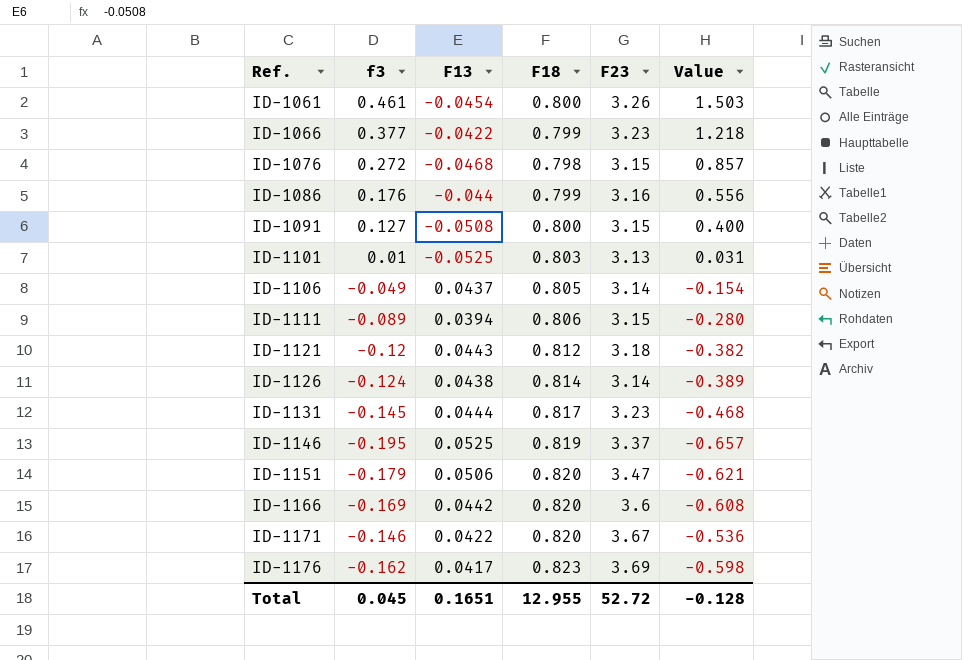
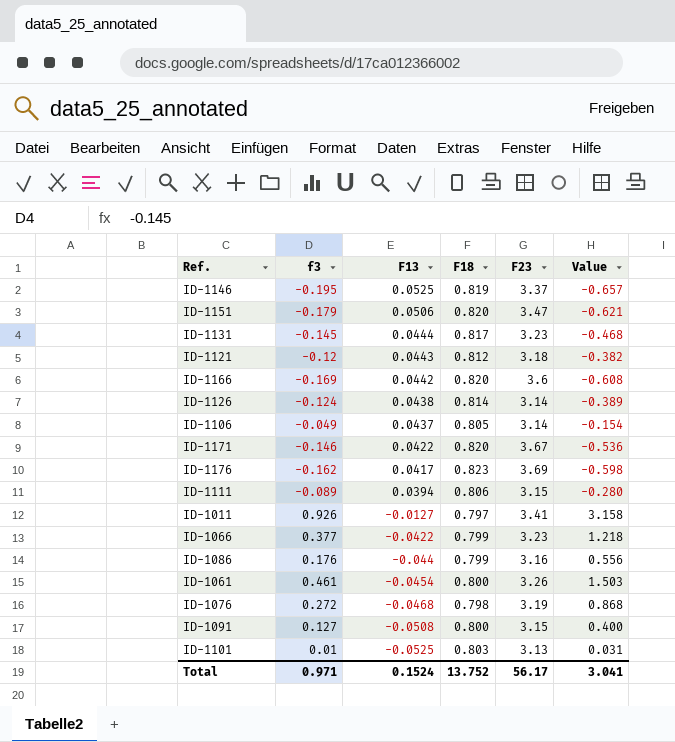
row order: Ref. ascending -> F13 descending
row ID-1011: none -> 0.926 | -0.0127 | 0.797 | 3.41 | 3.158
ID-1076 | F23: 3.15 -> 3.19
ID-1076 | Value: 0.857 -> 0.868
Total | f3: 0.045 -> 0.971
Total | F13: 0.1651 -> 0.1524
Total | F18: 12.955 -> 13.752
Total | F23: 52.72 -> 56.17
Total | Value: -0.128 -> 3.041

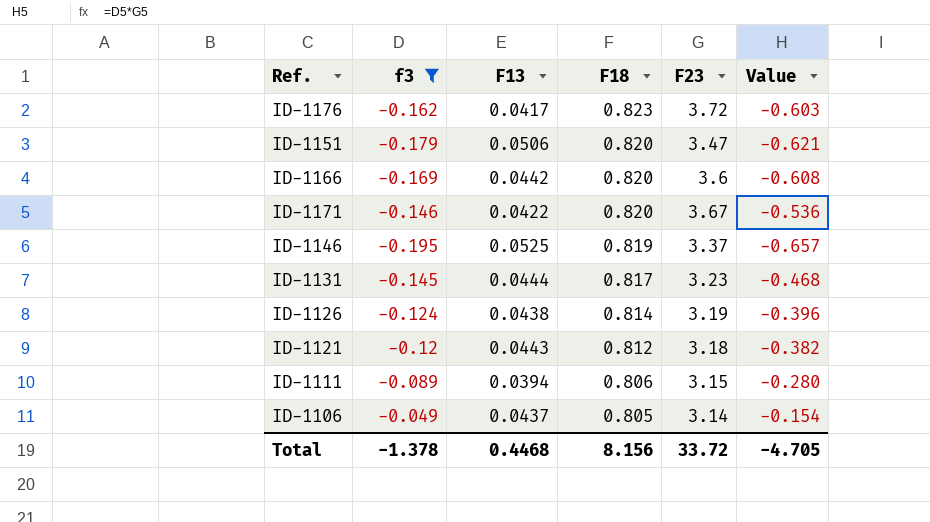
filter: none -> f3 <= -0.049
row order: F13 descending -> F18 descending
ID-1176 | F23: 3.69 -> 3.72
ID-1176 | Value: -0.598 -> -0.603
ID-1126 | F23: 3.14 -> 3.19
ID-1126 | Value: -0.389 -> -0.396
Total | f3: 0.971 -> -1.378
Total | F13: 0.1524 -> 0.4468
Total | F18: 13.752 -> 8.156
Total | F23: 56.17 -> 33.72
Total | Value: 3.041 -> -4.705

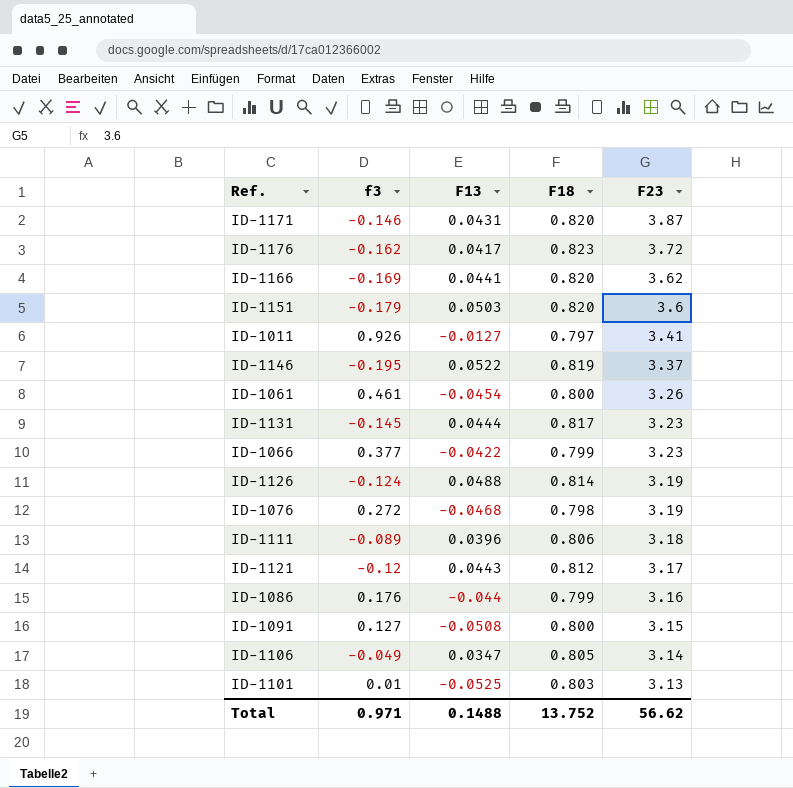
filter: f3 <= -0.049 -> none
row order: F18 descending -> F23 descending
column Value | formula: [f3] * [F23] -> none
ID-1171 | F13: 0.0422 -> 0.0431
ID-1171 | F23: 3.67 -> 3.87
ID-1166 | F13: 0.0442 -> 0.0441
ID-1166 | F23: 3.6 -> 3.62
ID-1151 | F13: 0.0506 -> 0.0503
ID-1151 | F23: 3.47 -> 3.6
ID-1146 | F13: 0.0525 -> 0.0522
ID-1126 | F13: 0.0438 -> 0.0488
ID-1111 | F13: 0.0394 -> 0.0396
ID-1111 | F23: 3.15 -> 3.18
ID-1121 | F23: 3.18 -> 3.17
ID-1106 | F13: 0.0437 -> 0.0347
Total | f3: -1.378 -> 0.971
Total | F13: 0.4468 -> 0.1488
Total | F18: 8.156 -> 13.752
Total | F23: 33.72 -> 56.62

